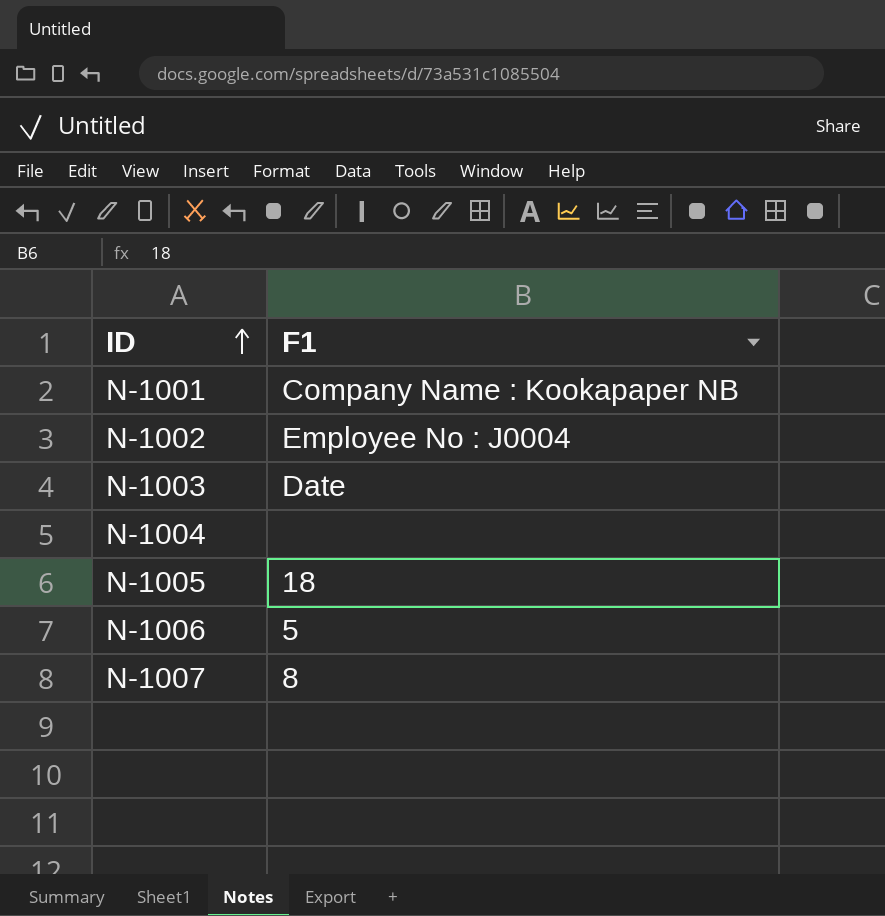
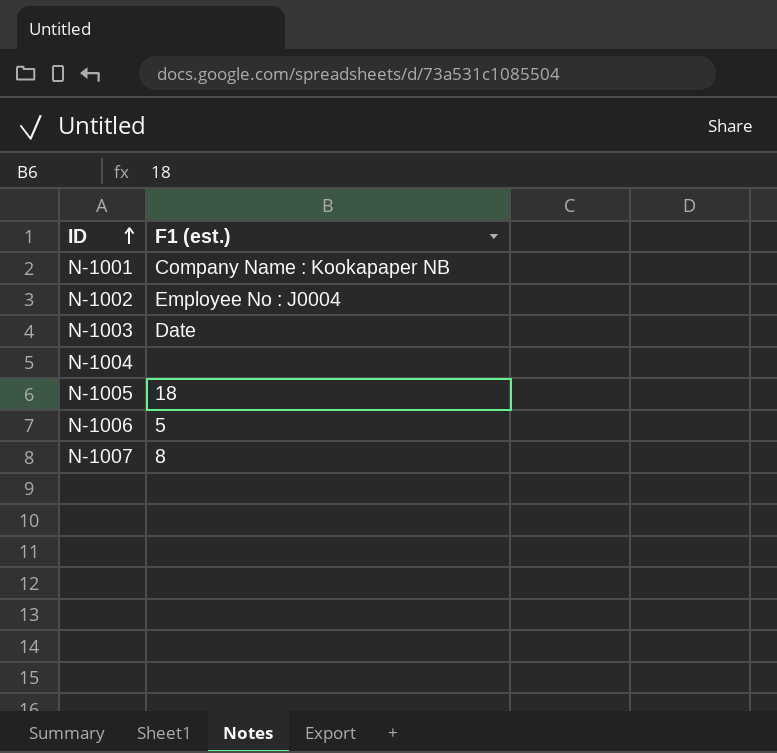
column name: F1 -> F1 (est.)

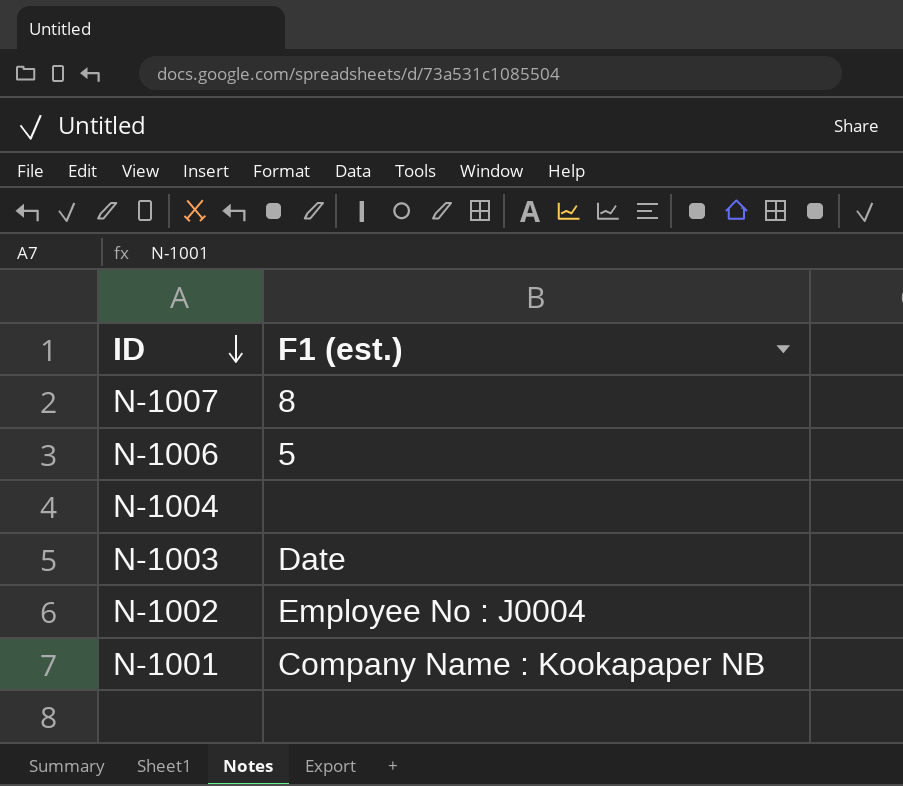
row order: ID ascending -> ID descending
row N-1005: 18 -> none

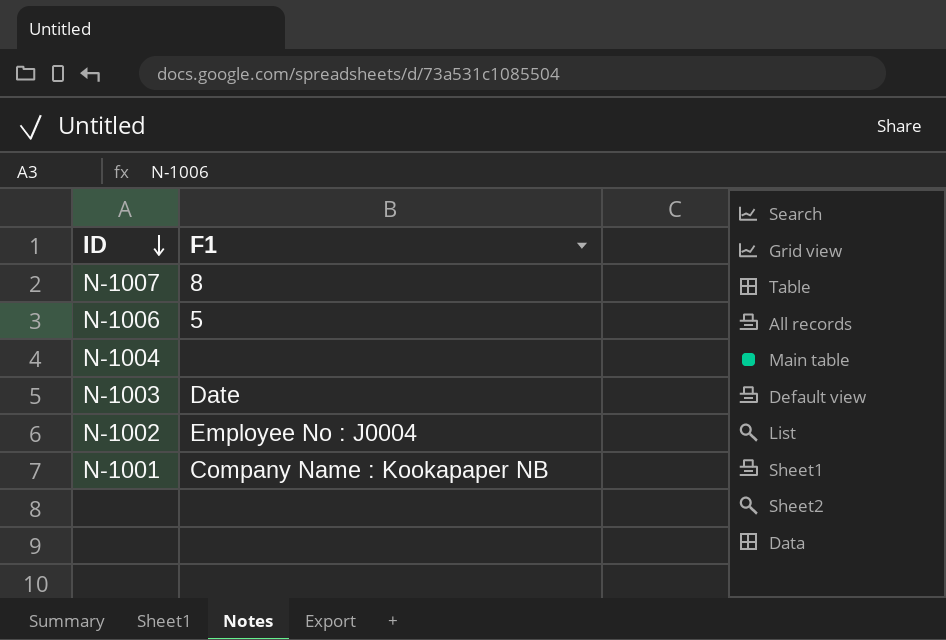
column name: F1 (est.) -> F1

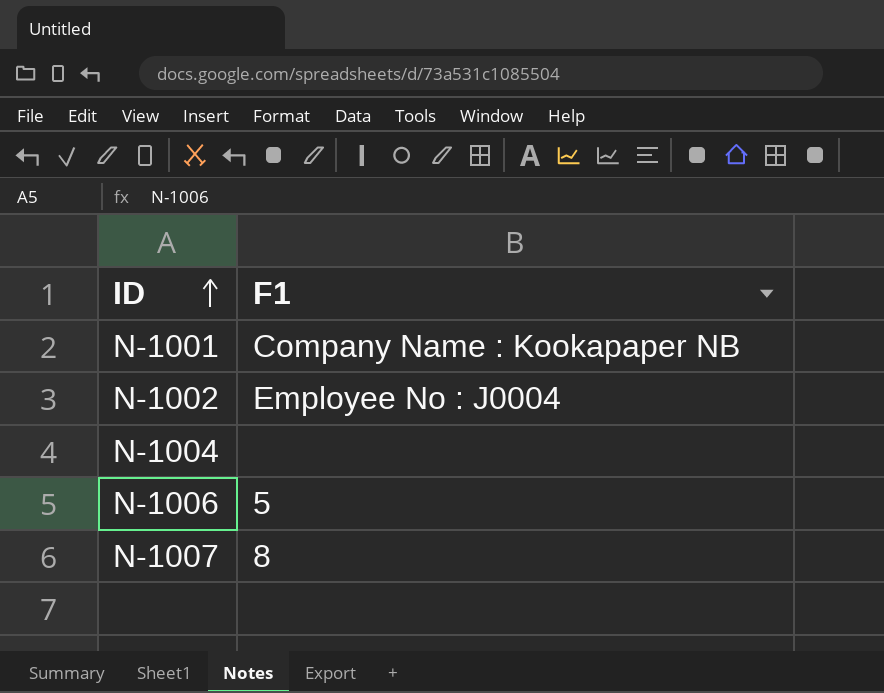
row order: ID descending -> ID ascending
row N-1003: Date -> none

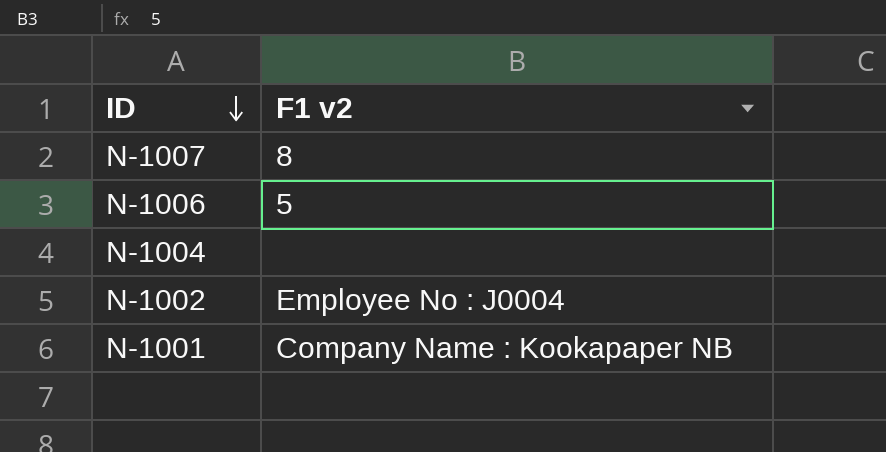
row order: ID ascending -> ID descending
column name: F1 -> F1 v2

